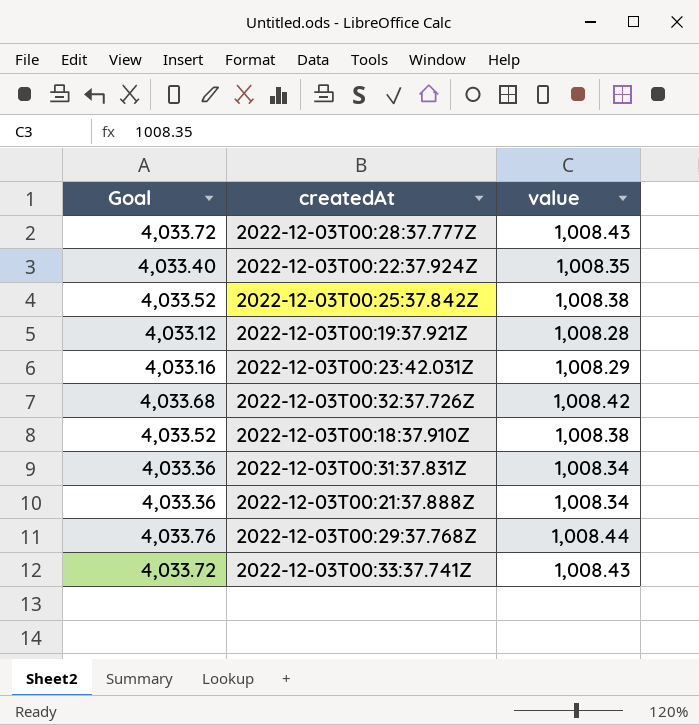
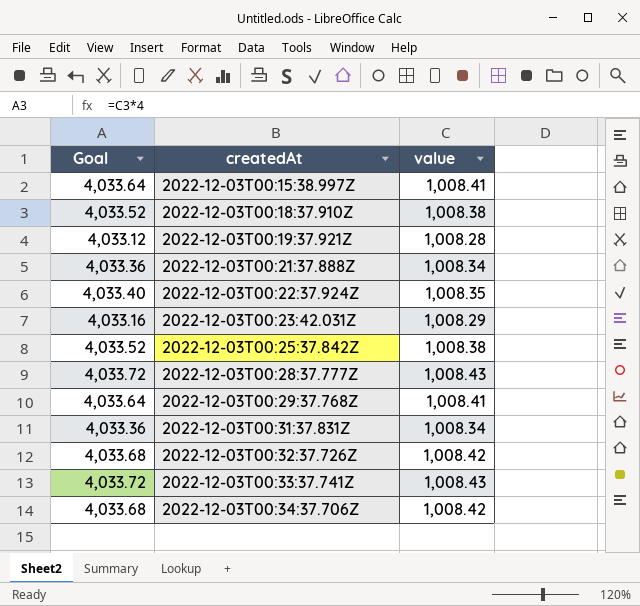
row order: none -> createdAt ascending
row 2022-12-03T00:15:38.997Z: none -> 4,033.64 | 1,008.41
2022-12-03T00:29:37.768Z | Goal: 4,033.76 -> 4,033.64
2022-12-03T00:29:37.768Z | value: 1,008.44 -> 1,008.41
row 2022-12-03T00:34:37.706Z: none -> 4,033.68 | 1,008.42

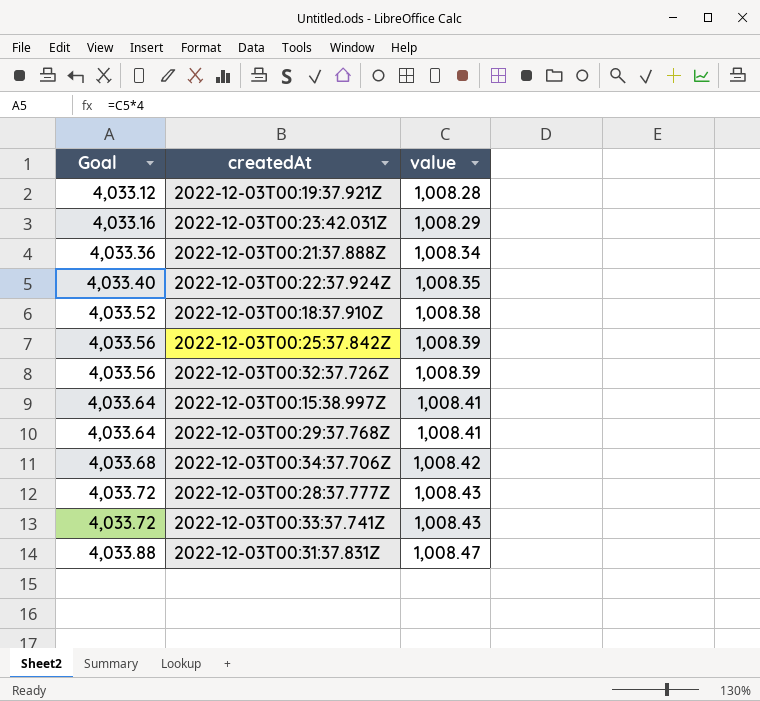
row order: createdAt ascending -> Goal ascending
2022-12-03T00:25:37.842Z | Goal: 4,033.52 -> 4,033.56
2022-12-03T00:25:37.842Z | value: 1,008.38 -> 1,008.39
2022-12-03T00:32:37.726Z | Goal: 4,033.68 -> 4,033.56
2022-12-03T00:32:37.726Z | value: 1,008.42 -> 1,008.39
2022-12-03T00:31:37.831Z | Goal: 4,033.36 -> 4,033.88
2022-12-03T00:31:37.831Z | value: 1,008.34 -> 1,008.47

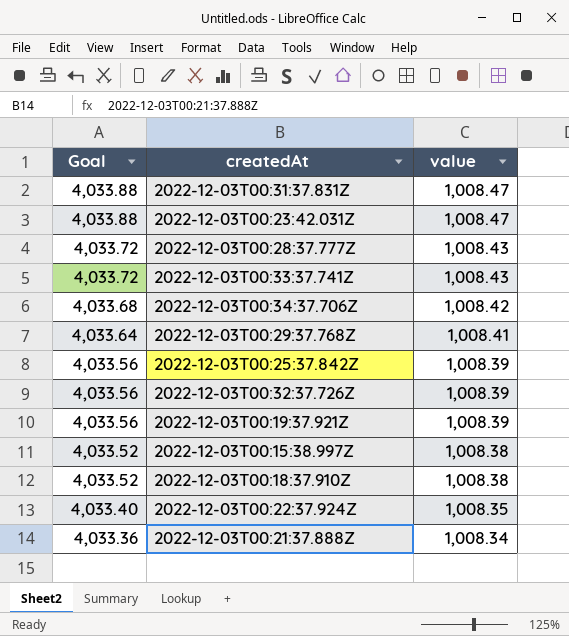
row order: Goal ascending -> Goal descending
2022-12-03T00:23:42.031Z | Goal: 4,033.16 -> 4,033.88
2022-12-03T00:23:42.031Z | value: 1,008.29 -> 1,008.47
2022-12-03T00:19:37.921Z | Goal: 4,033.12 -> 4,033.56
2022-12-03T00:19:37.921Z | value: 1,008.28 -> 1,008.39
2022-12-03T00:15:38.997Z | Goal: 4,033.64 -> 4,033.52
2022-12-03T00:15:38.997Z | value: 1,008.41 -> 1,008.38

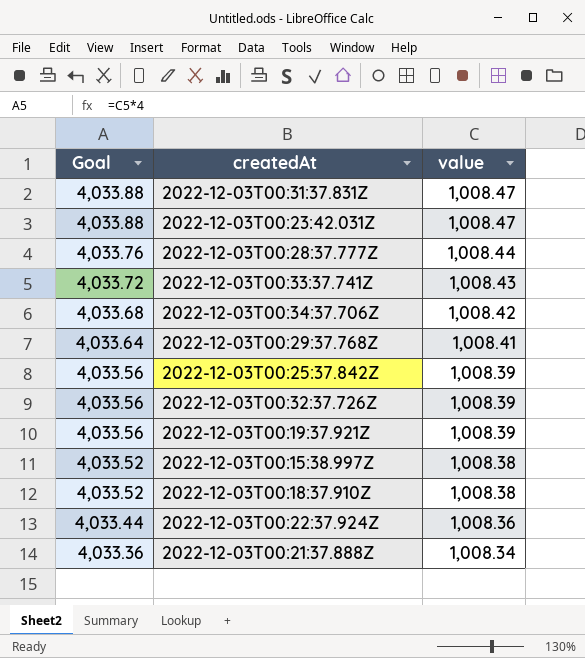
2022-12-03T00:28:37.777Z | Goal: 4,033.72 -> 4,033.76
2022-12-03T00:28:37.777Z | value: 1,008.43 -> 1,008.44
2022-12-03T00:22:37.924Z | Goal: 4,033.40 -> 4,033.44
2022-12-03T00:22:37.924Z | value: 1,008.35 -> 1,008.36

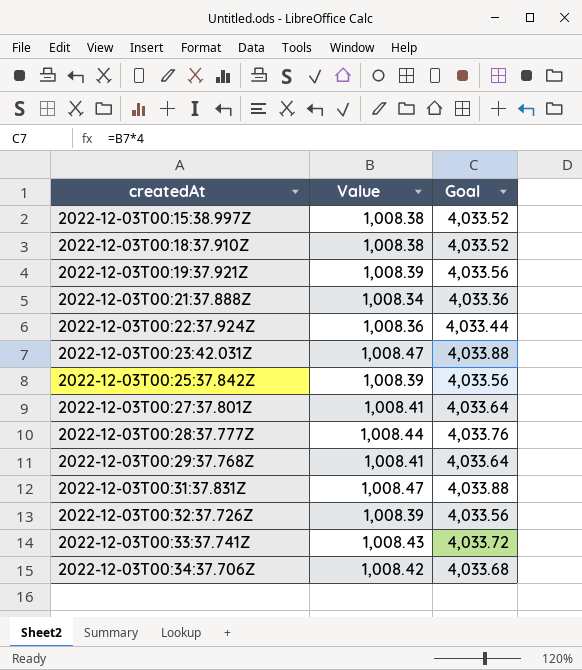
row order: Goal descending -> createdAt ascending
column name: value -> Value
column Goal | position: 1 -> 3
row 2022-12-03T00:27:37.801Z: none -> 1,008.41 | 4,033.64

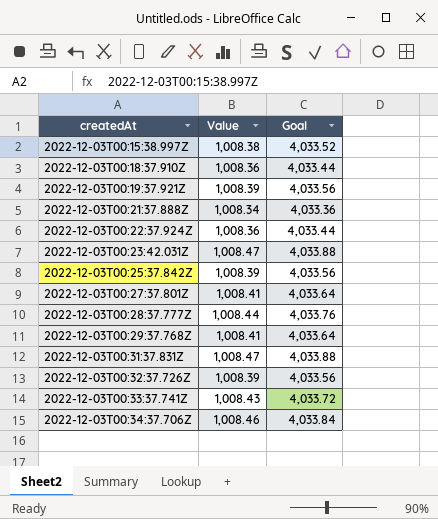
2022-12-03T00:18:37.910Z | Value: 1,008.38 -> 1,008.36
2022-12-03T00:18:37.910Z | Goal: 4,033.52 -> 4,033.44
2022-12-03T00:34:37.706Z | Value: 1,008.42 -> 1,008.46
2022-12-03T00:34:37.706Z | Goal: 4,033.68 -> 4,033.84

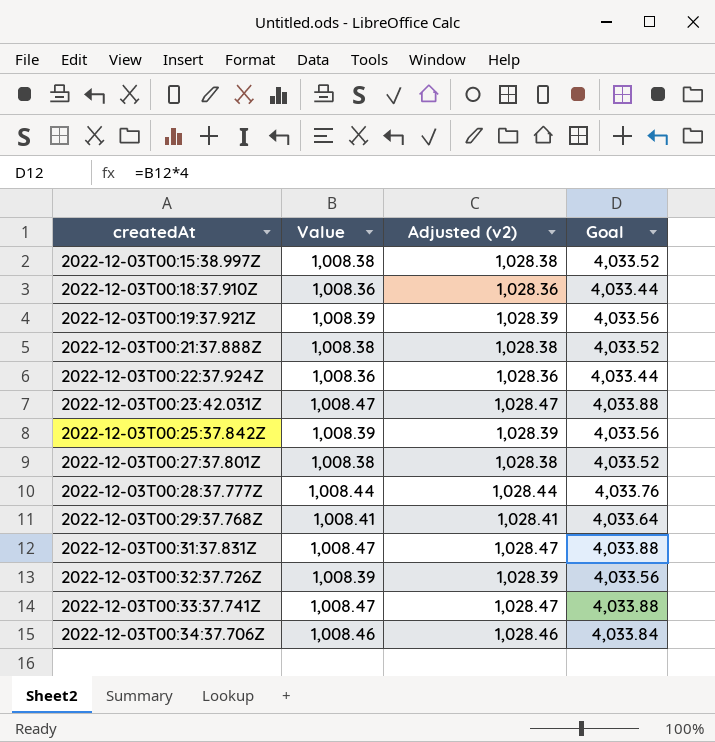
column Adjusted (v2) | formula: none -> [Value] + 20
2022-12-03T00:21:37.888Z | Value: 1,008.34 -> 1,008.38
2022-12-03T00:21:37.888Z | Goal: 4,033.36 -> 4,033.52
2022-12-03T00:27:37.801Z | Value: 1,008.41 -> 1,008.38
2022-12-03T00:27:37.801Z | Goal: 4,033.64 -> 4,033.52
2022-12-03T00:33:37.741Z | Value: 1,008.43 -> 1,008.47
2022-12-03T00:33:37.741Z | Goal: 4,033.72 -> 4,033.88

